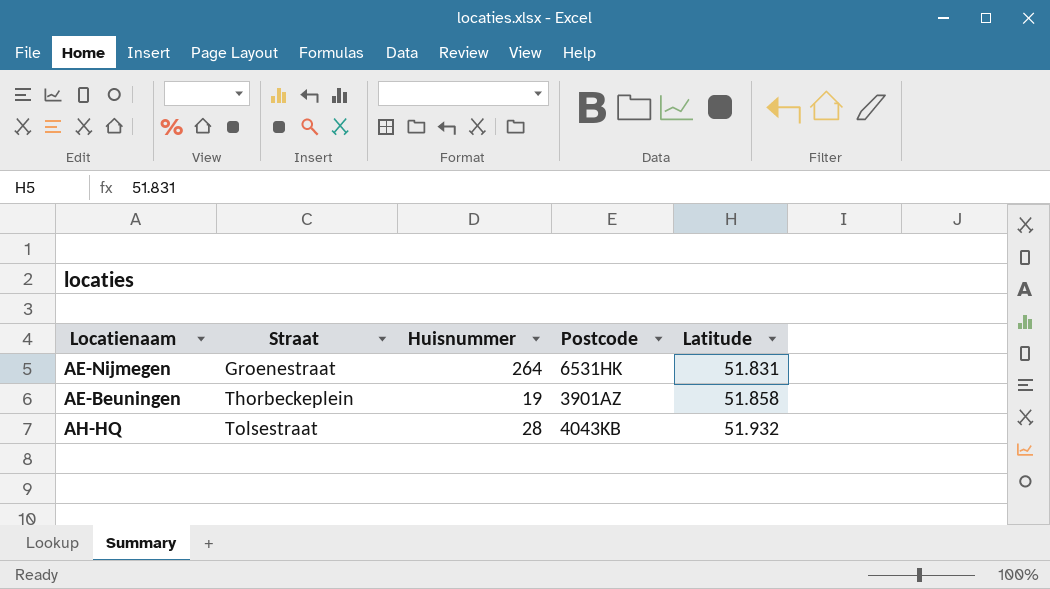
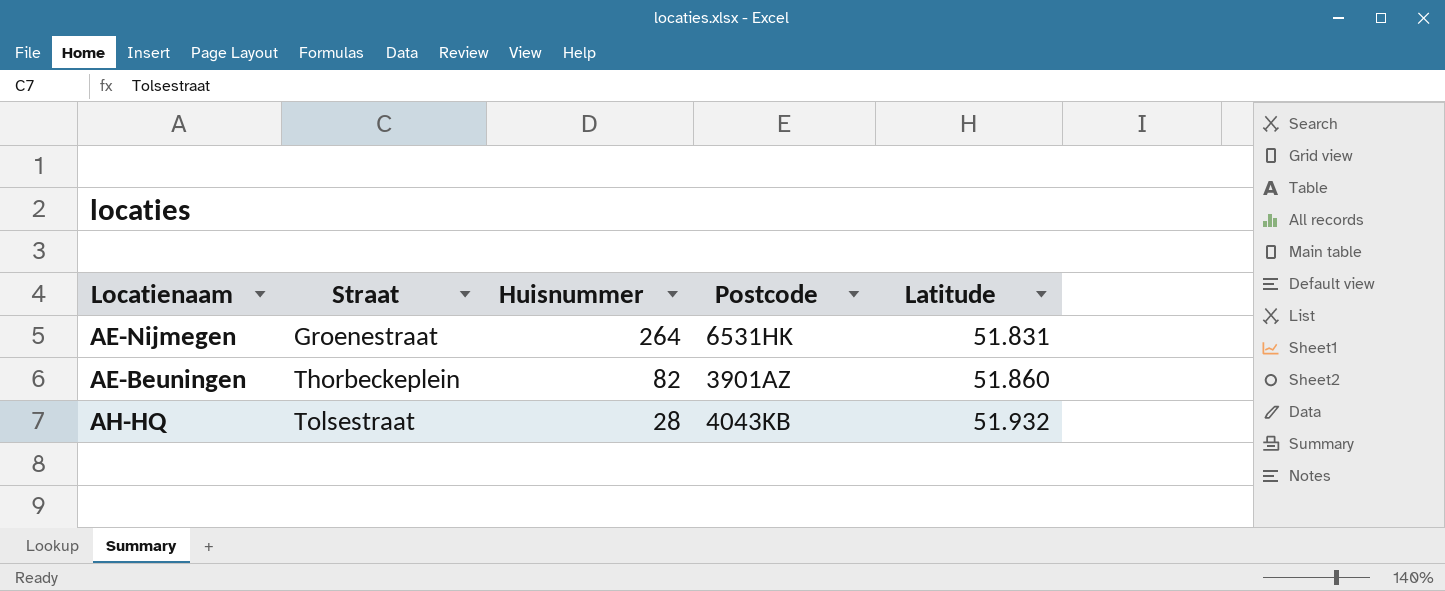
AE-Beuningen | Huisnummer: 19 -> 82
AE-Beuningen | Latitude: 51.858 -> 51.860

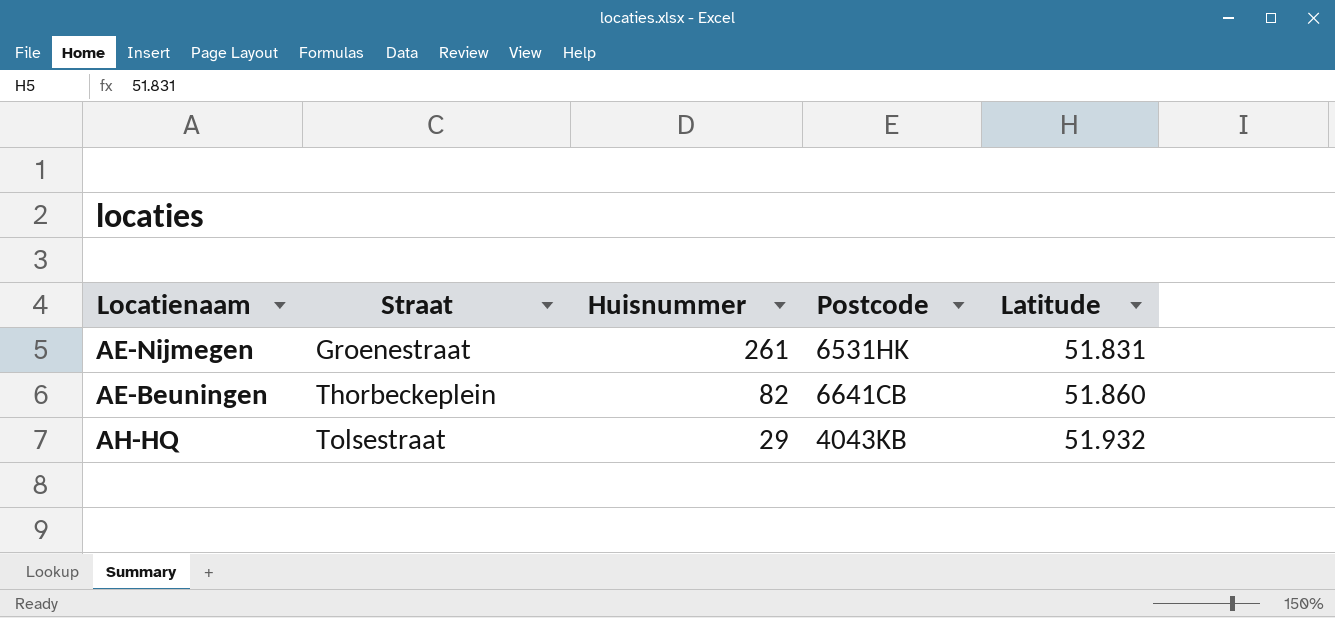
AE-Nijmegen | Huisnummer: 264 -> 261
AE-Beuningen | Postcode: 3901AZ -> 6641CB
AH-HQ | Huisnummer: 28 -> 29

